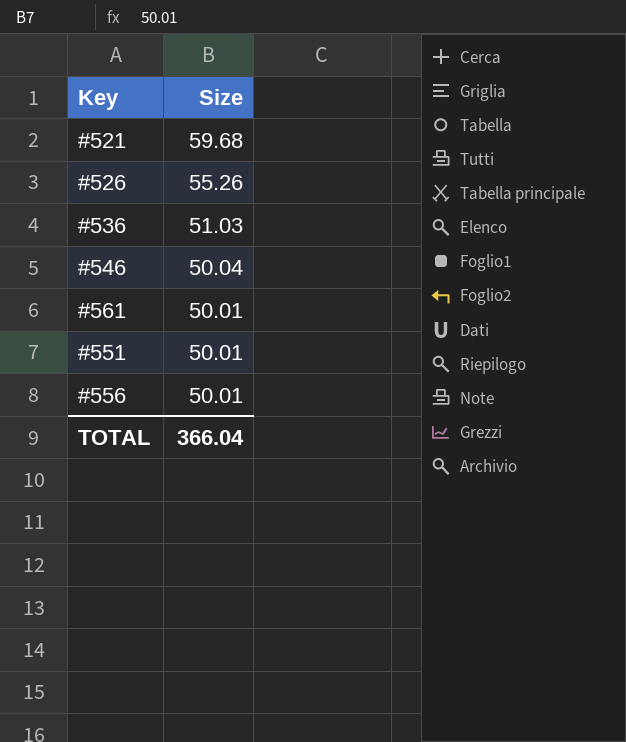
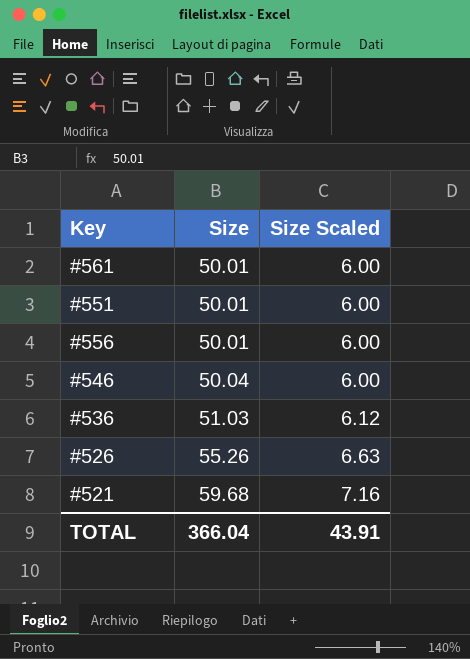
row order: Size descending -> Size ascending
column Size Scaled | formula: none -> [Size] * 0.12

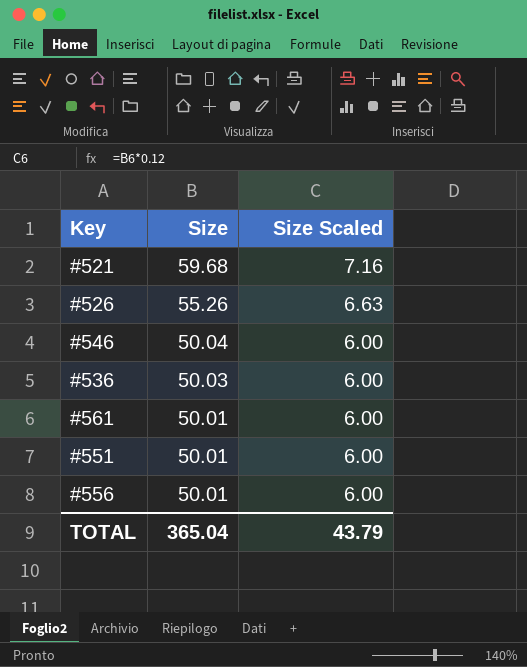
row order: Size ascending -> Size descending
#536 | Size: 51.03 -> 50.03
#536 | Size Scaled: 6.12 -> 6.00
TOTAL | Size: 366.04 -> 365.04
TOTAL | Size Scaled: 43.91 -> 43.79

